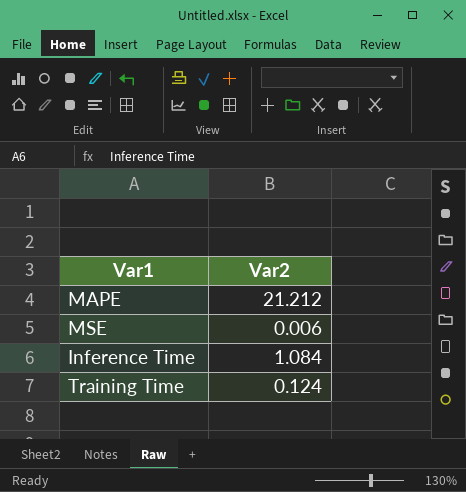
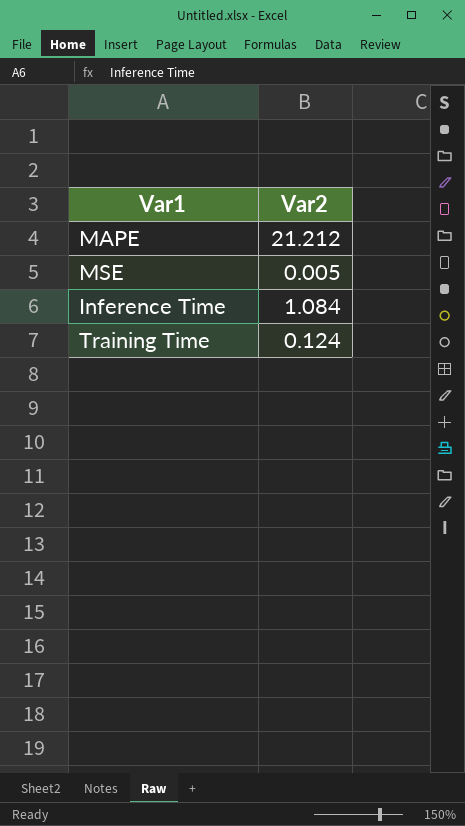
MSE | Var2: 0.006 -> 0.005

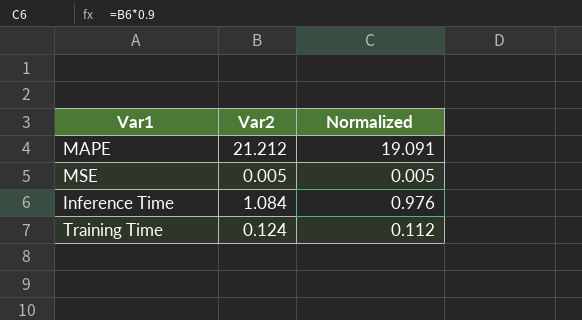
column Normalized | formula: none -> [Var2] * 0.9

